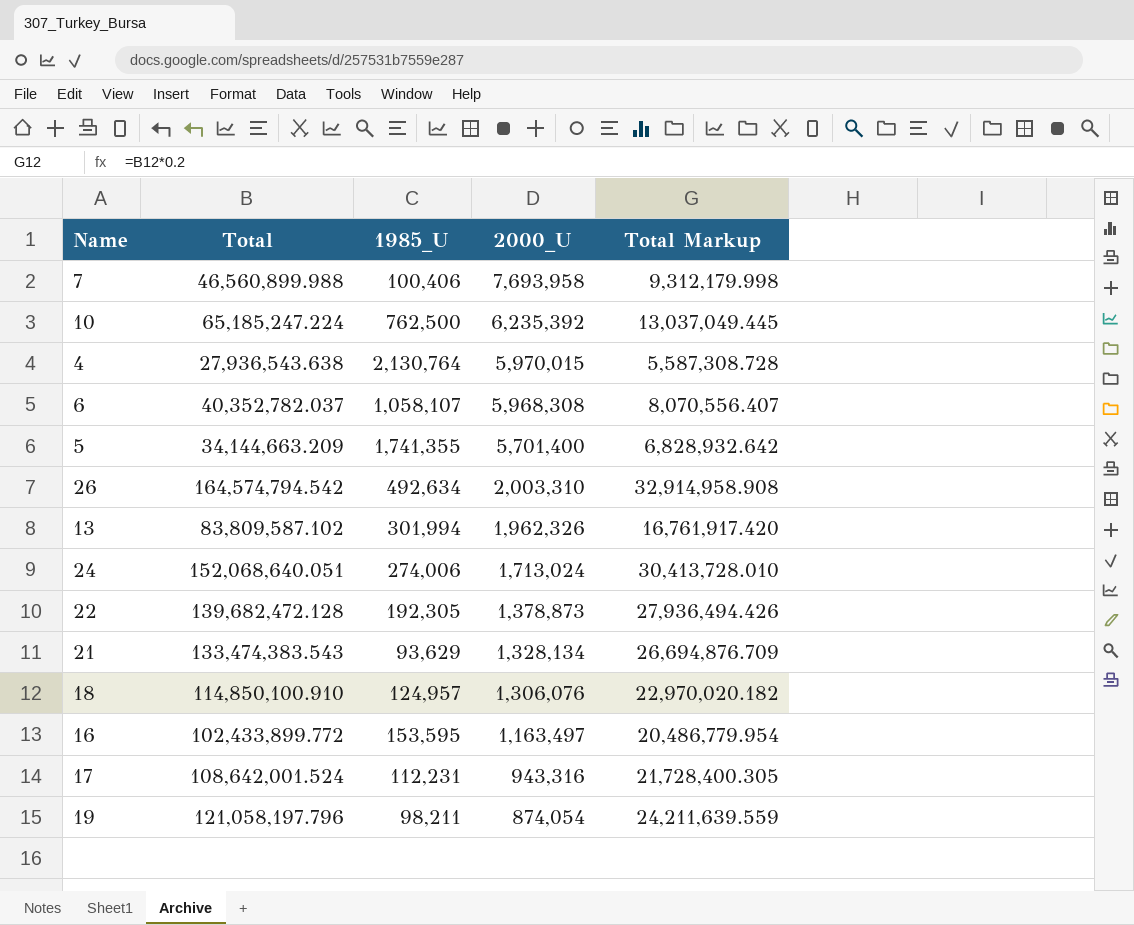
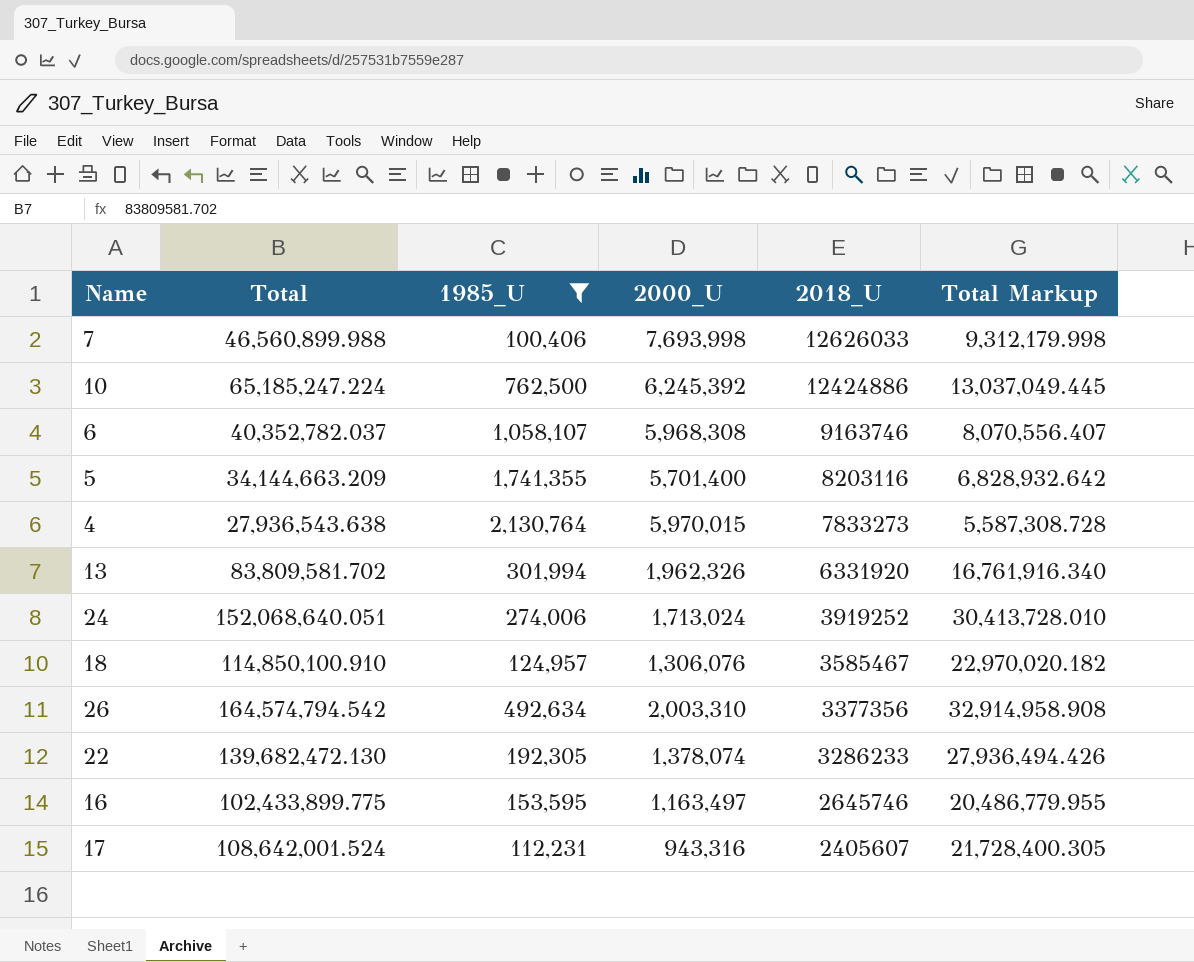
filter: none -> 1985_U >= 100,406
row order: 2000_U descending -> 2018_U descending
column 2018_U | position: none -> 5
7 | 2000_U: 7,693,958 -> 7,693,998
10 | 2000_U: 6,235,392 -> 6,245,392
13 | Total: 83,809,587.102 -> 83,809,581.702
13 | Total Markup: 16,761,917.420 -> 16,761,916.340
22 | Total: 139,682,472.128 -> 139,682,472.130
22 | 2000_U: 1,378,873 -> 1,378,074
16 | Total: 102,433,899.772 -> 102,433,899.775
16 | Total Markup: 20,486,779.954 -> 20,486,779.955

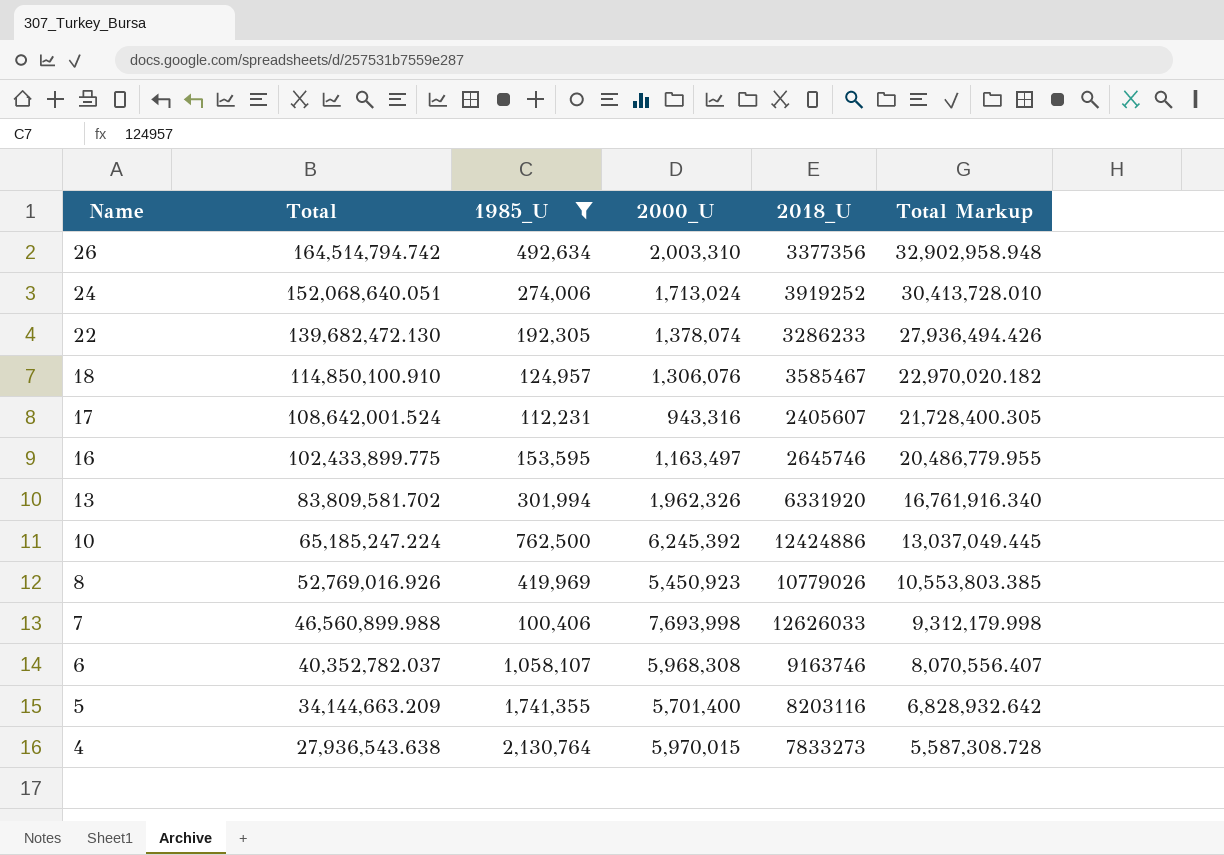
row order: 2018_U descending -> Name descending
26 | Total: 164,574,794.542 -> 164,514,794.742
26 | Total Markup: 32,914,958.908 -> 32,902,958.948
row 8: none -> 52,769,016.926 | 419,969 | 5,450,923 | 10779026 | 10,553,803.385

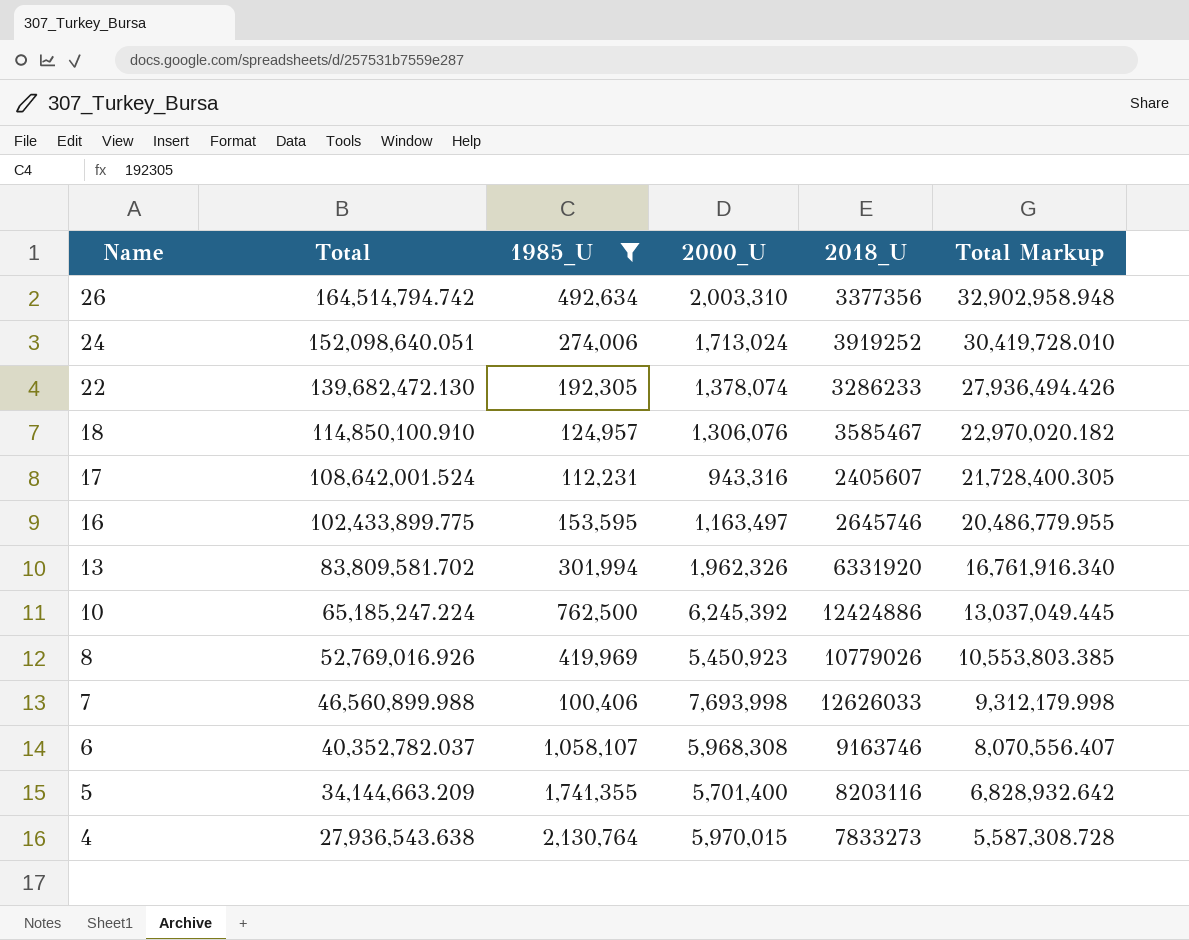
24 | Total: 152,068,640.051 -> 152,098,640.051
24 | Total Markup: 30,413,728.010 -> 30,419,728.010

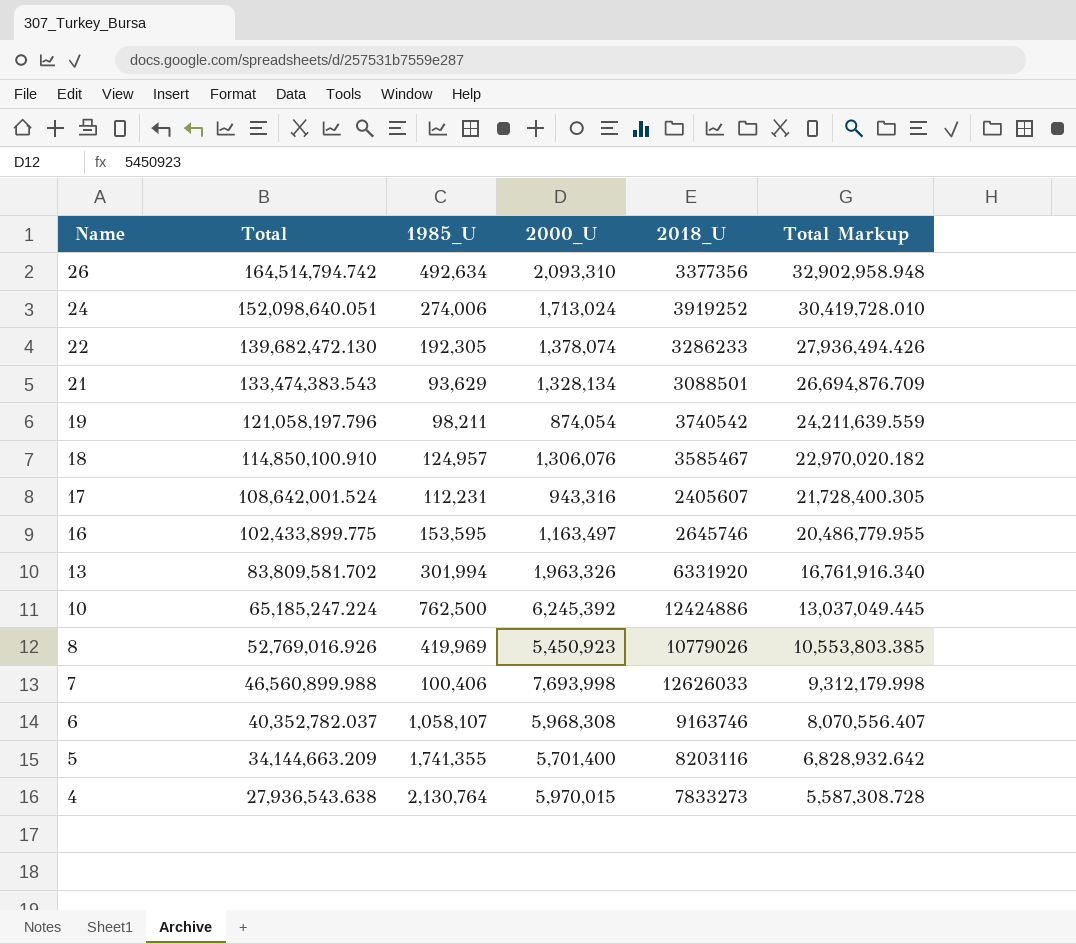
filter: 1985_U >= 100,406 -> none
26 | 2000_U: 2,003,310 -> 2,093,310
13 | 2000_U: 1,962,326 -> 1,963,326

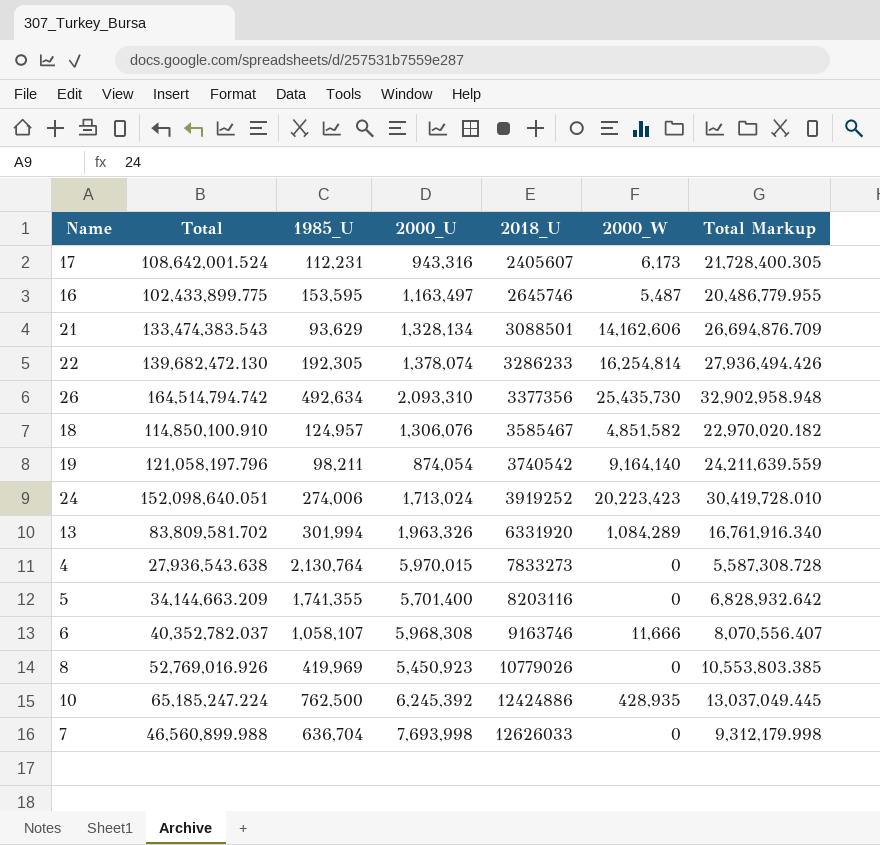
row order: Name descending -> 2018_U ascending
column 2000_W | position: none -> 6
7 | 1985_U: 100,406 -> 636,704

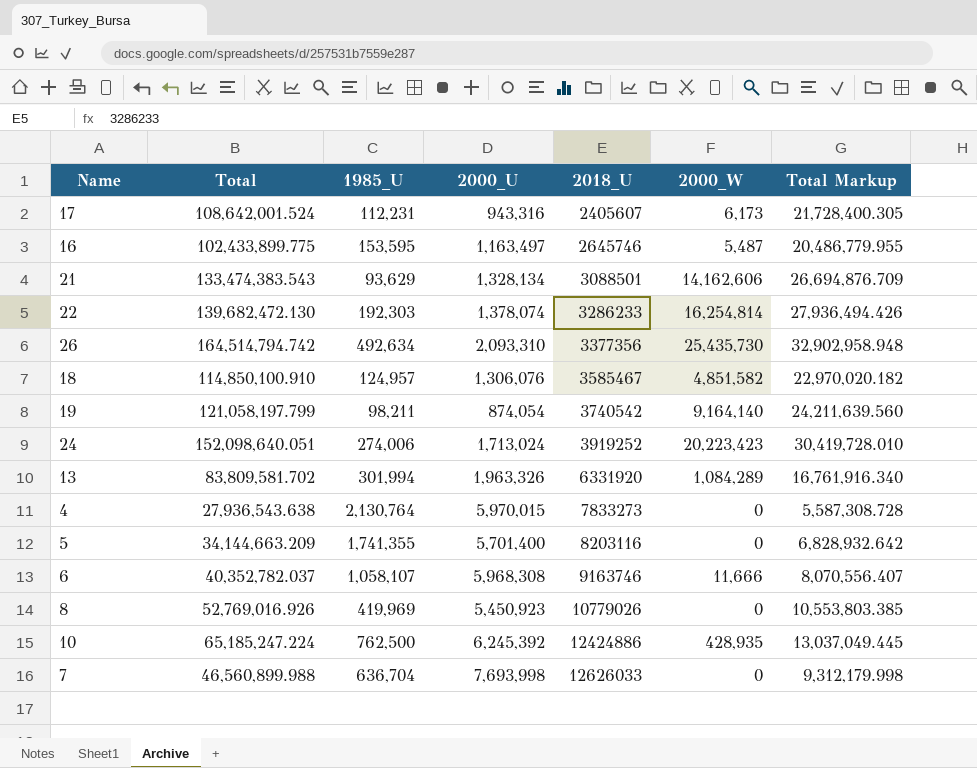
22 | 1985_U: 192,305 -> 192,303
19 | Total: 121,058,197.796 -> 121,058,197.799
19 | Total Markup: 24,211,639.559 -> 24,211,639.560

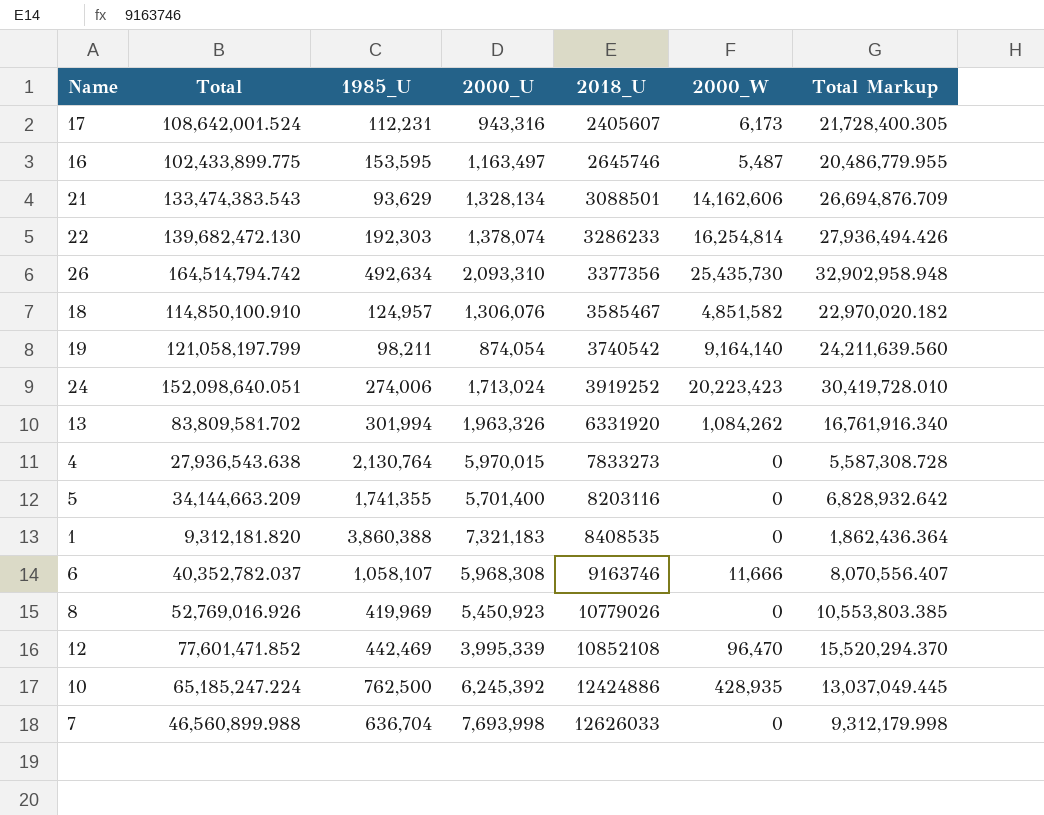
13 | 2000_W: 1,084,289 -> 1,084,262
row 1: none -> 9,312,181.820 | 3,860,388 | 7,321,183 | 8408535 | 0 | 1,862,436.364
row 12: none -> 77,601,471.852 | 442,469 | 3,995,339 | 10852108 | 96,470 | 15,520,294.370

